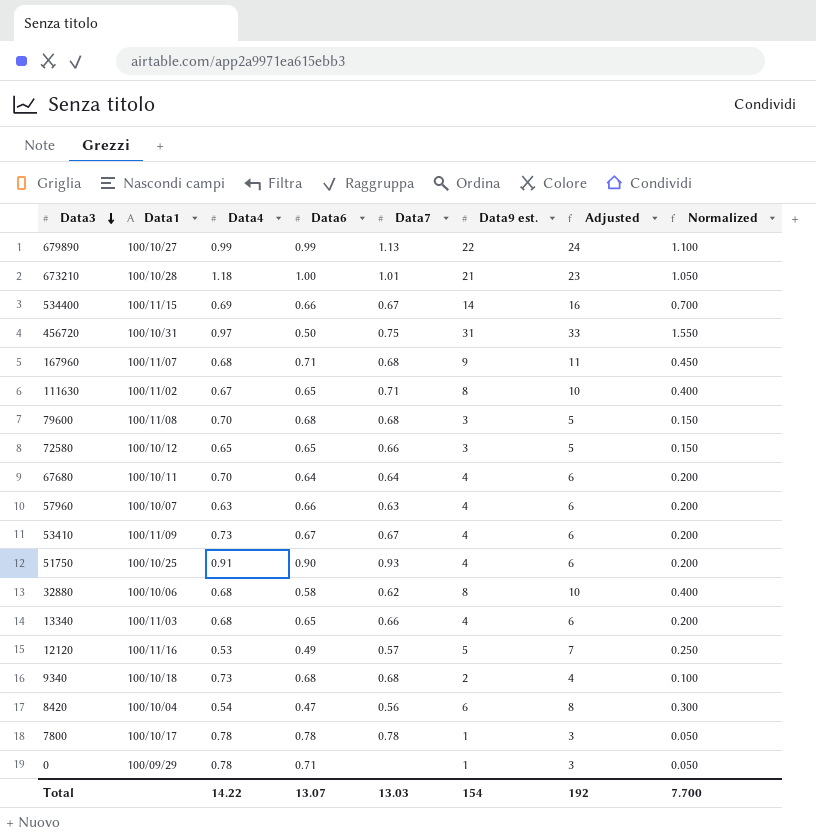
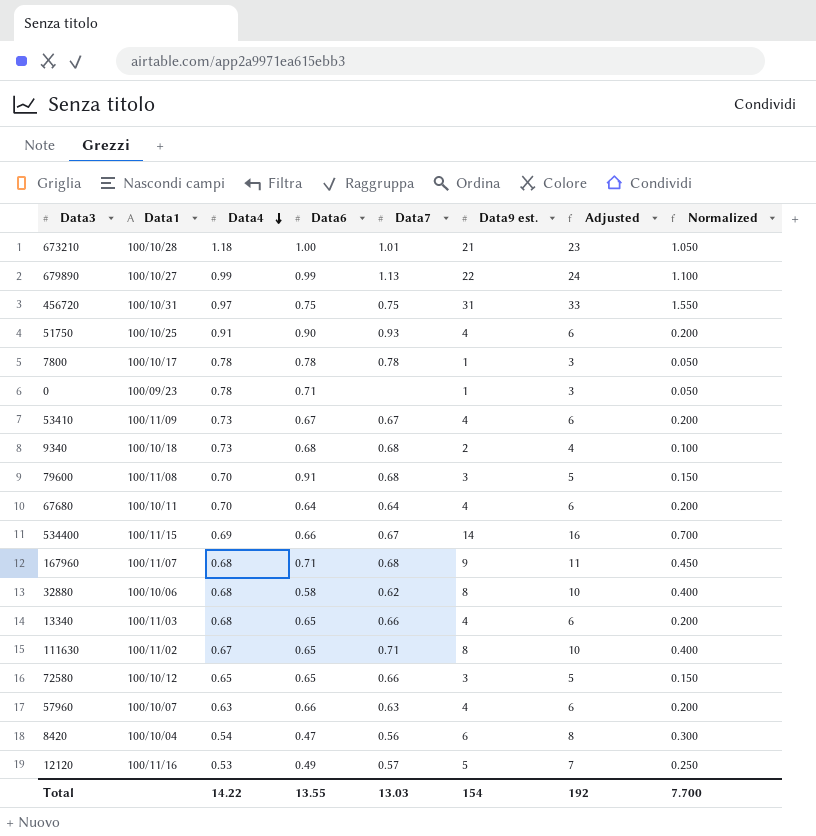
row order: Data3 descending -> Data4 descending
456720 | Data6: 0.50 -> 0.75
0 | Data1: 100/09/29 -> 100/09/23
79600 | Data6: 0.68 -> 0.91
Total | Data6: 13.07 -> 13.55

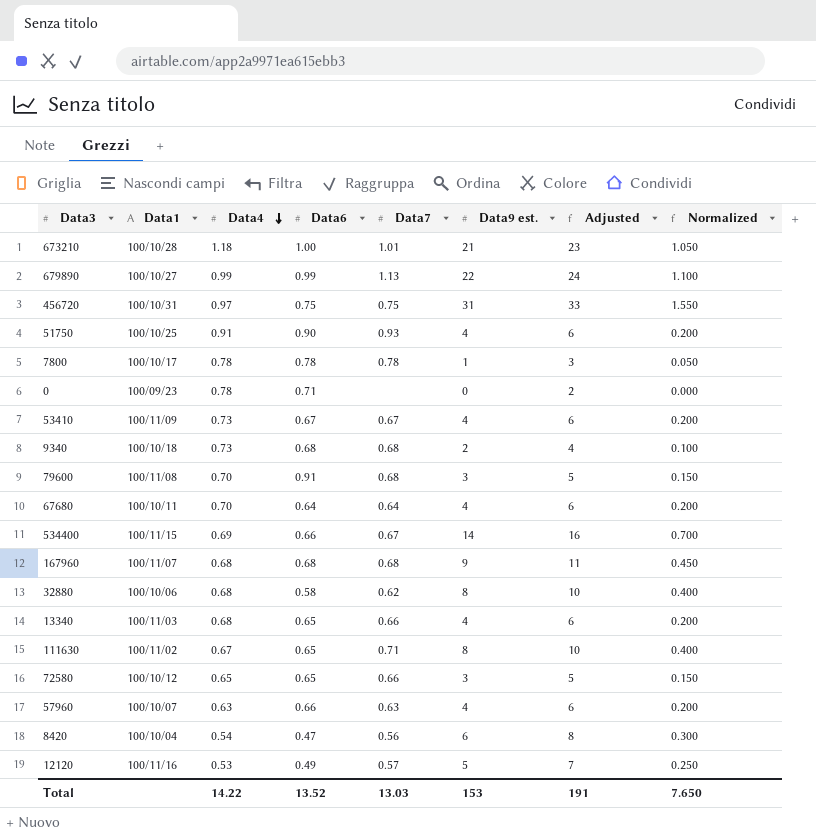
0 | Data9 est.: 1 -> 0
0 | Adjusted: 3 -> 2
0 | Normalized: 0.050 -> 0.000
167960 | Data6: 0.71 -> 0.68
Total | Data6: 13.55 -> 13.52
Total | Data9 est.: 154 -> 153
Total | Adjusted: 192 -> 191
Total | Normalized: 7.700 -> 7.650

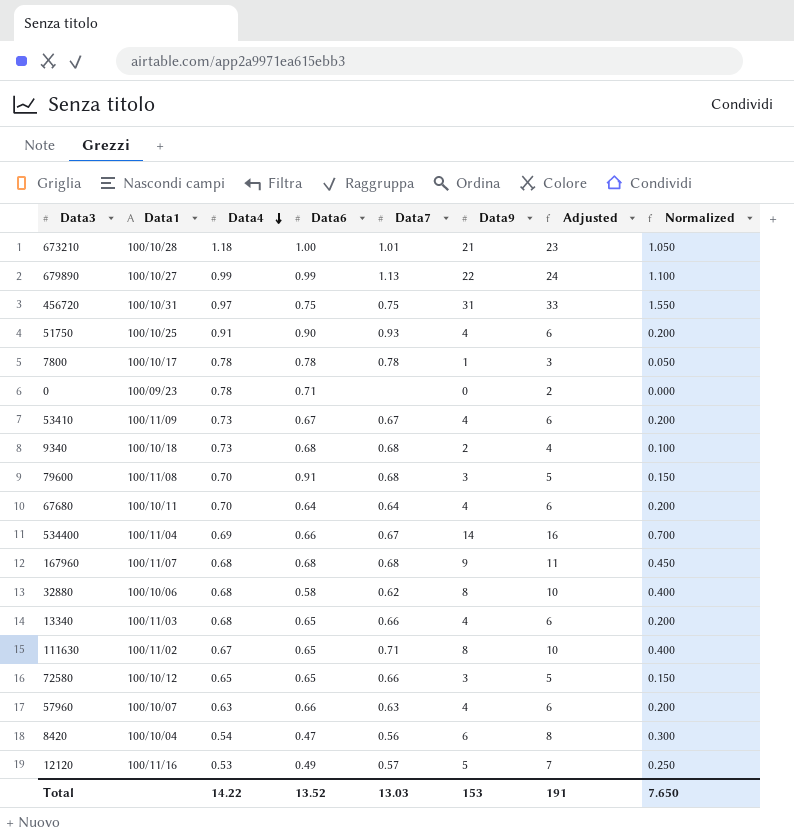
column name: Data9 est. -> Data9
534400 | Data1: 100/11/15 -> 100/11/04

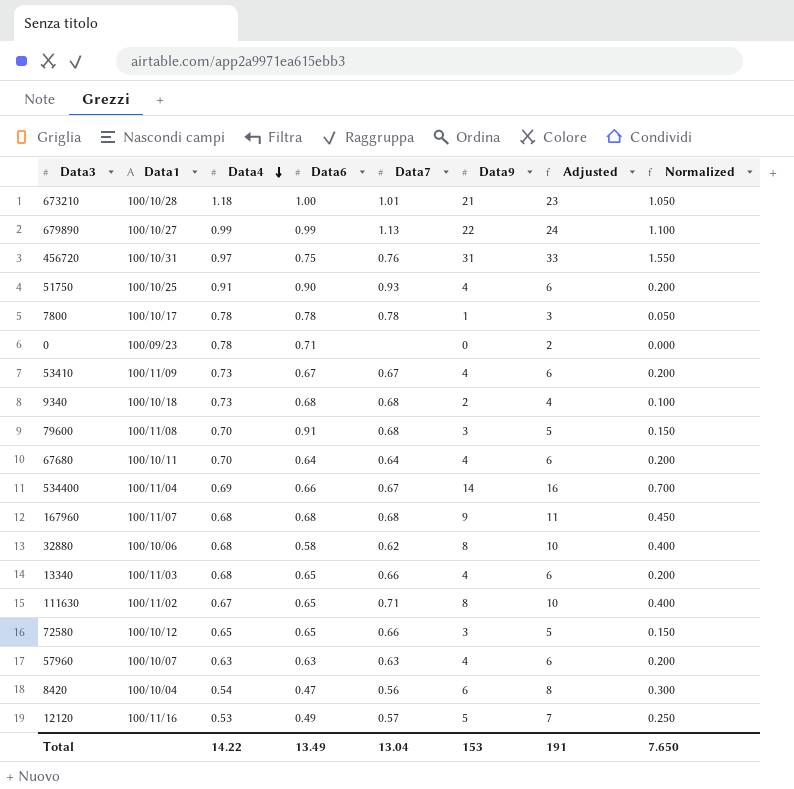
456720 | Data7: 0.75 -> 0.76
57960 | Data6: 0.66 -> 0.63
Total | Data6: 13.52 -> 13.49
Total | Data7: 13.03 -> 13.04

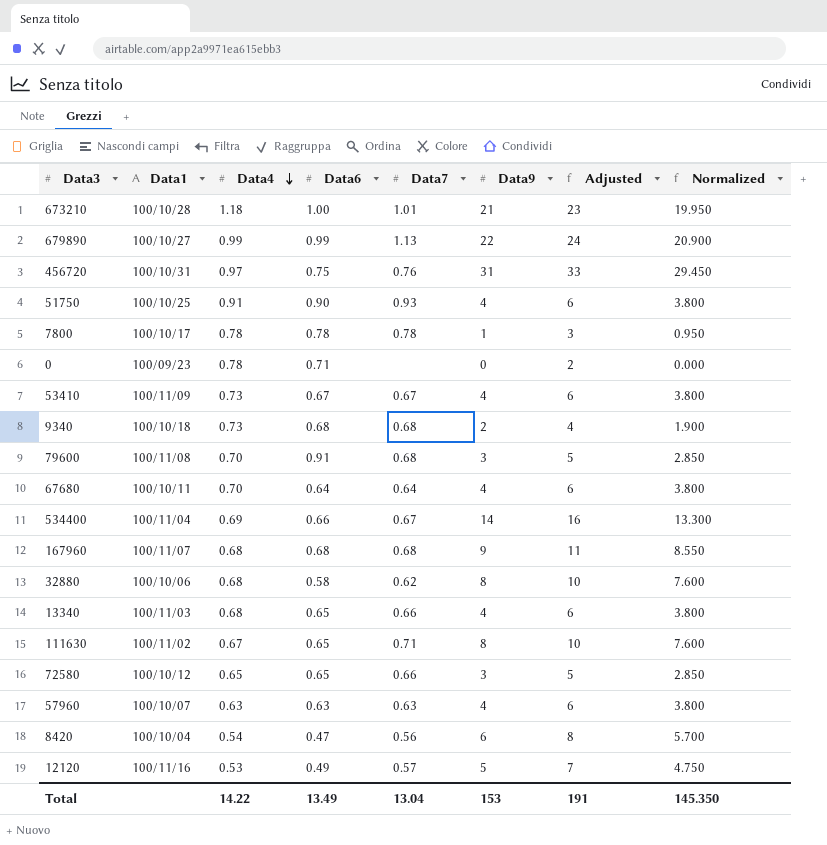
column Normalized | formula: [Data9] * 0.05 -> [Data9] * 0.95
Total | Normalized: 7.650 -> 145.350

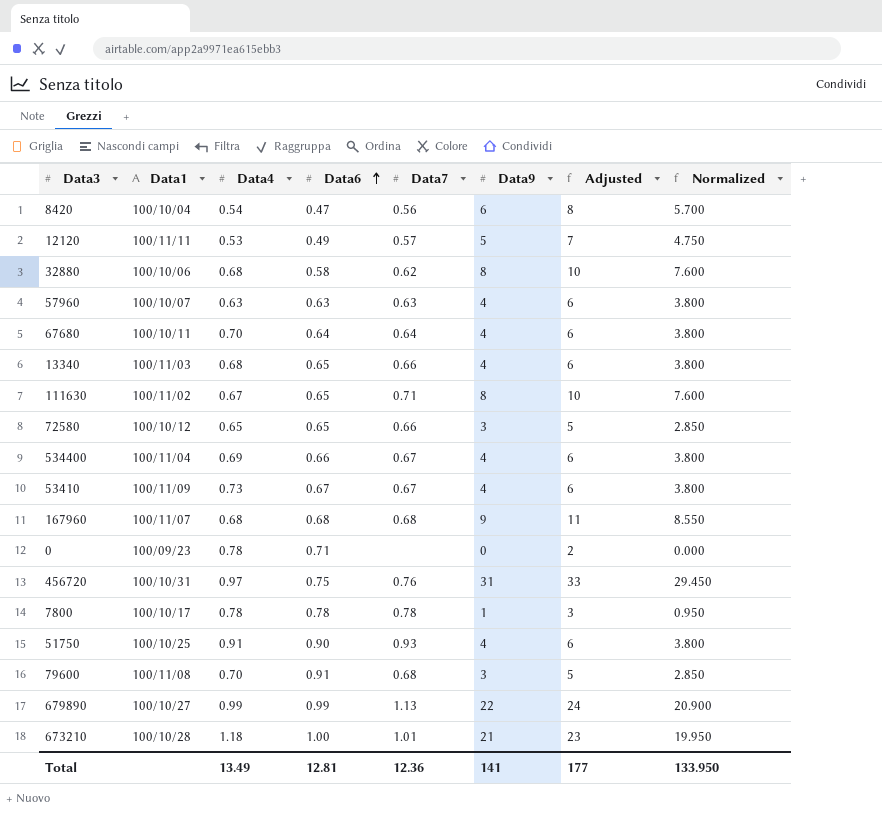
row order: Data4 descending -> Data6 ascending
row 9340: 100/10/18 | 0.73 | 0.68 | 0.68 | 2 | 4 | 1.900 -> none
12120 | Data1: 100/11/16 -> 100/11/11
534400 | Data9: 14 -> 4
534400 | Adjusted: 16 -> 6
534400 | Normalized: 13.300 -> 3.800
Total | Data4: 14.22 -> 13.49
Total | Data6: 13.49 -> 12.81
Total | Data7: 13.04 -> 12.36
Total | Data9: 153 -> 141
Total | Adjusted: 191 -> 177
Total | Normalized: 145.350 -> 133.950

